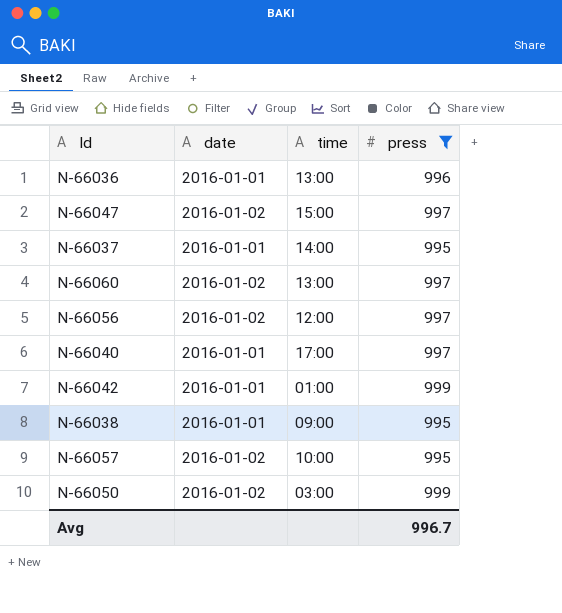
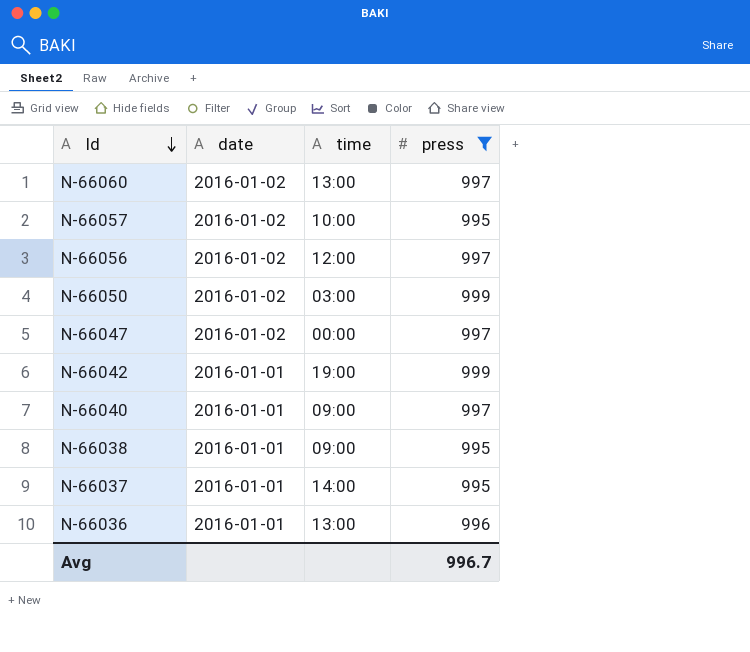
row order: none -> Id descending
N-66047 | time: 15:00 -> 00:00
N-66042 | time: 01:00 -> 19:00
N-66040 | time: 17:00 -> 09:00

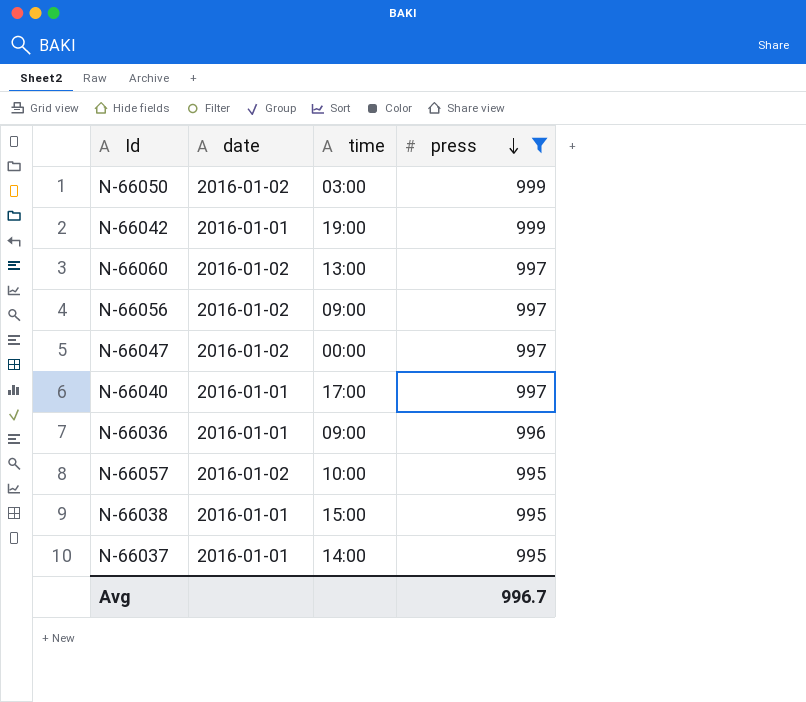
row order: Id descending -> press descending
N-66056 | time: 12:00 -> 09:00
N-66040 | time: 09:00 -> 17:00
N-66036 | time: 13:00 -> 09:00
N-66038 | time: 09:00 -> 15:00

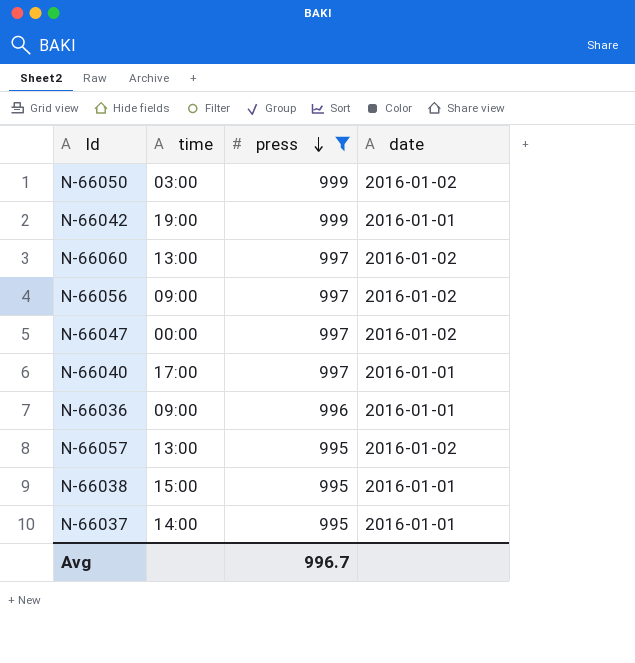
column date | position: 2 -> 4
N-66057 | time: 10:00 -> 13:00

